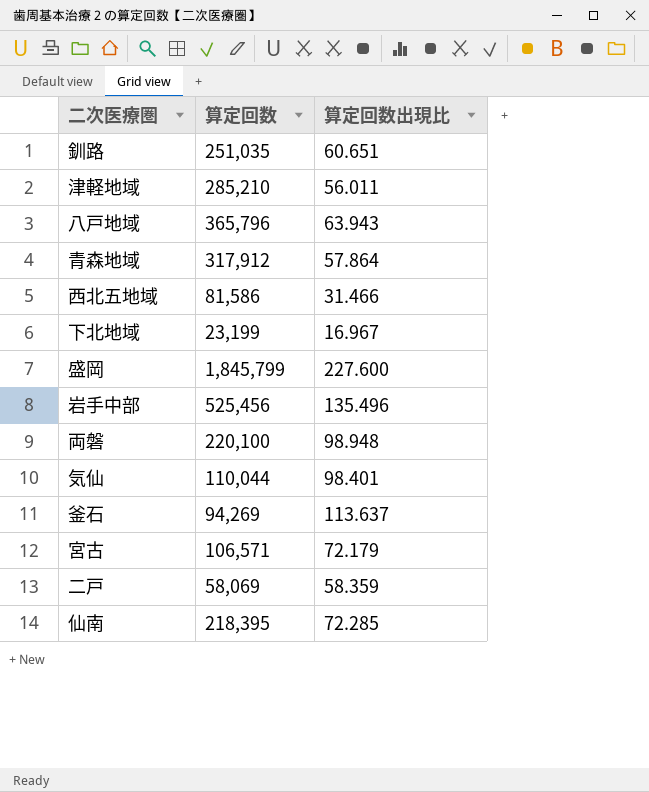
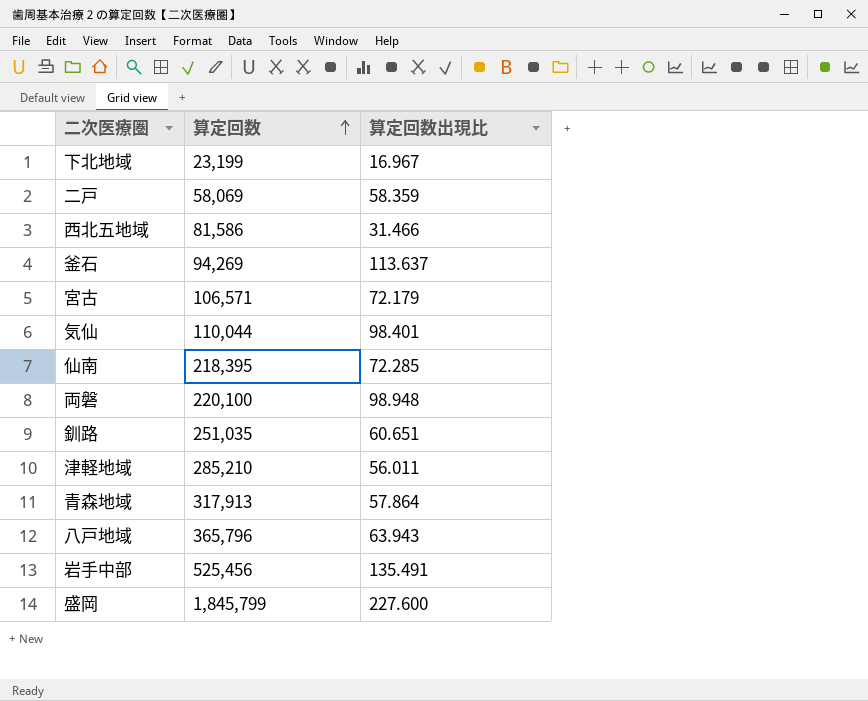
row order: none -> 算定回数 ascending
青森地域 | 算定回数: 317,912 -> 317,913
岩手中部 | 算定回数出現比: 135.496 -> 135.491

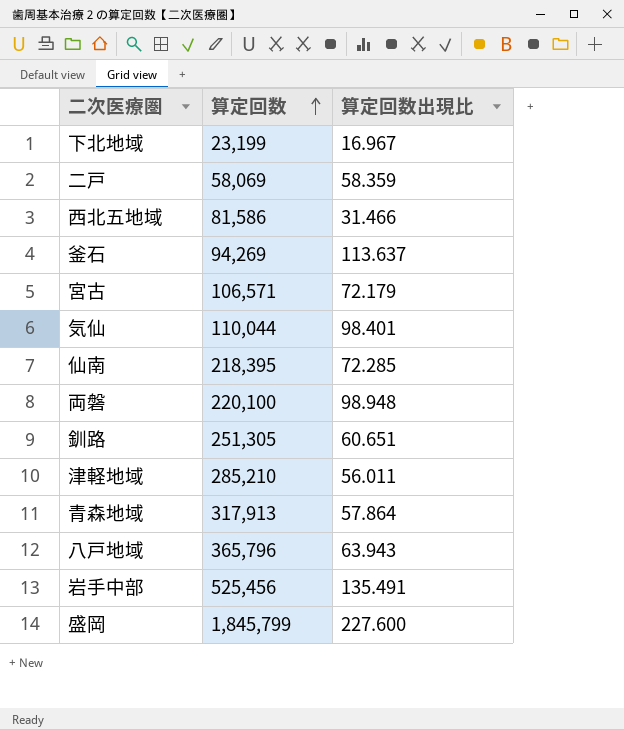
釧路 | 算定回数: 251,035 -> 251,305

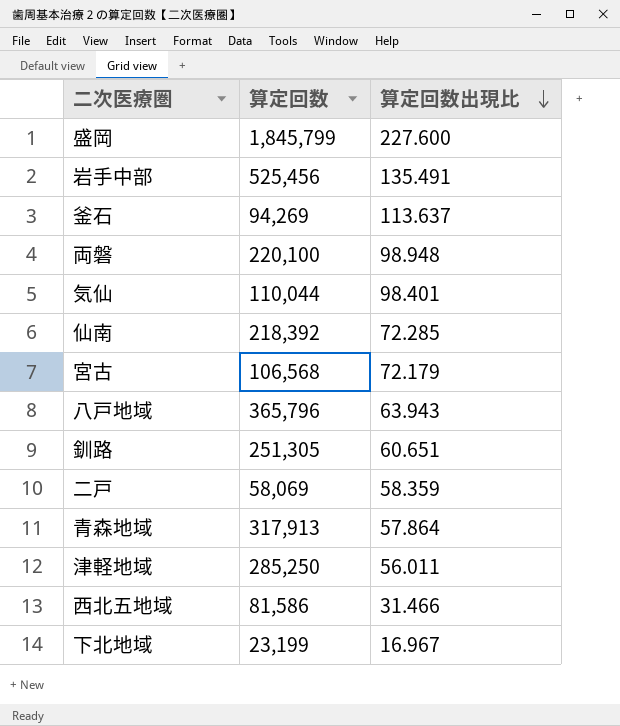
row order: 算定回数 ascending -> 算定回数出現比 descending
仙南 | 算定回数: 218,395 -> 218,392
宮古 | 算定回数: 106,571 -> 106,568
津軽地域 | 算定回数: 285,210 -> 285,250

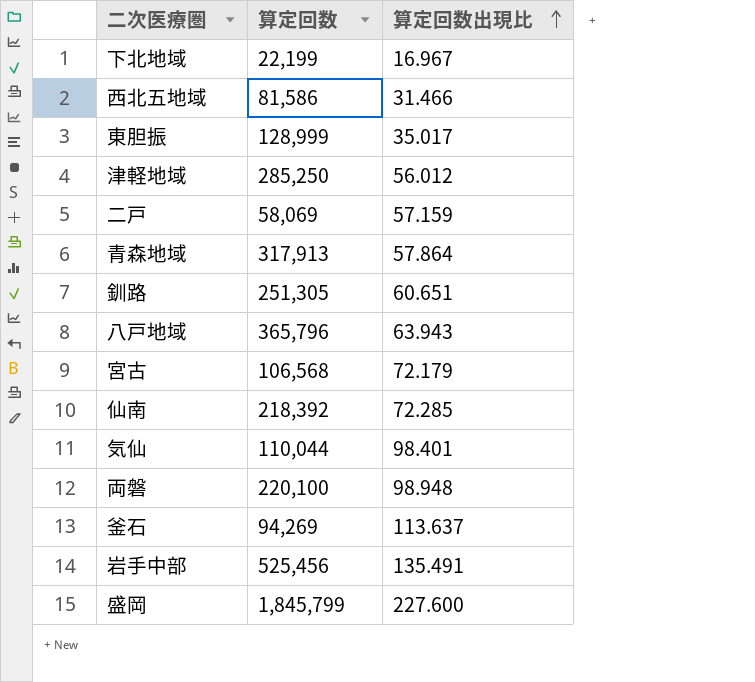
row order: 算定回数出現比 descending -> 算定回数出現比 ascending
下北地域 | 算定回数: 23,199 -> 22,199
row 東胆振: none -> 128,999 | 35.017
津軽地域 | 算定回数出現比: 56.011 -> 56.012
二戸 | 算定回数出現比: 58.359 -> 57.159

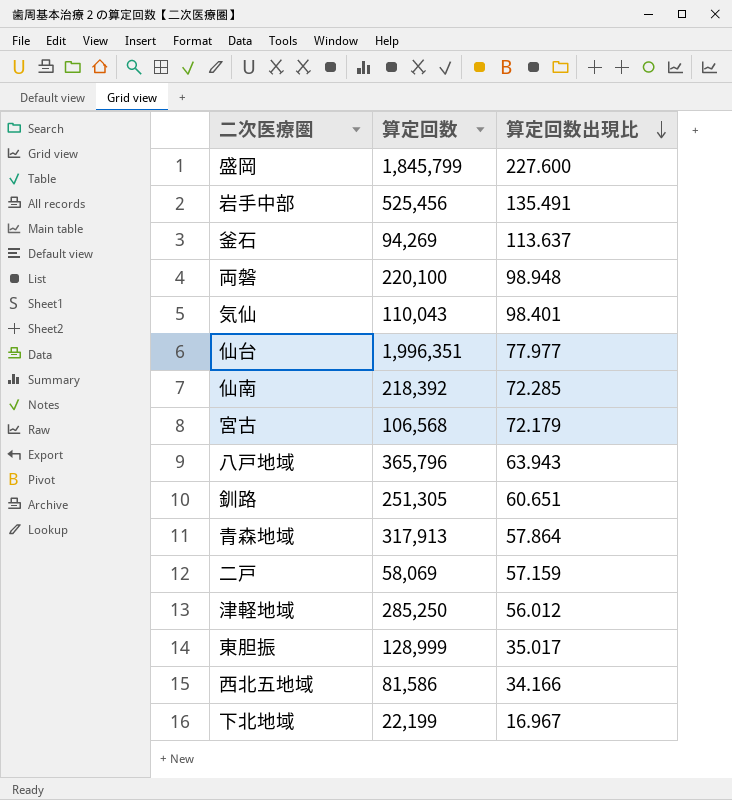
row order: 算定回数出現比 ascending -> 算定回数出現比 descending
気仙 | 算定回数: 110,044 -> 110,043
row 仙台: none -> 1,996,351 | 77.977
西北五地域 | 算定回数出現比: 31.466 -> 34.166

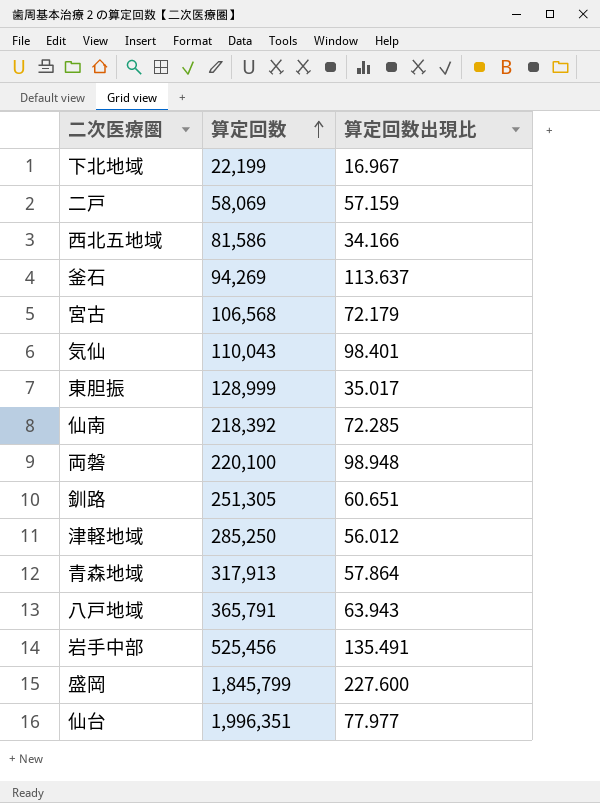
row order: 算定回数出現比 descending -> 算定回数 ascending
八戸地域 | 算定回数: 365,796 -> 365,791

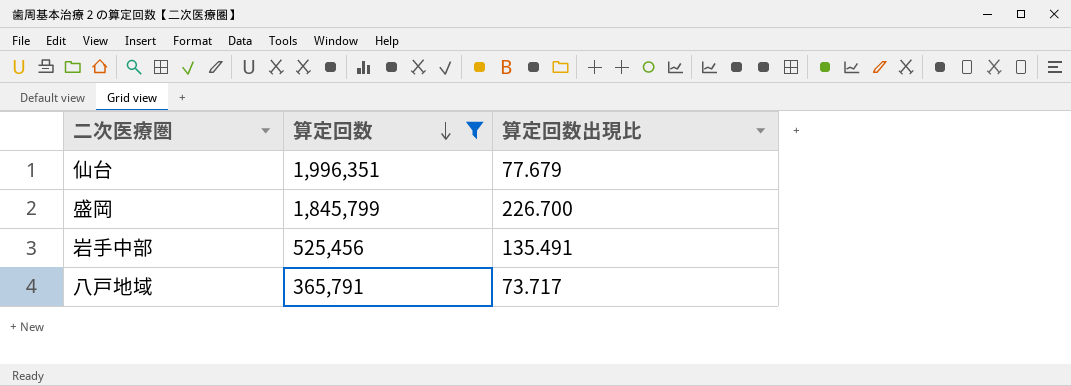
filter: none -> 算定回数 >= 365,791
row order: 算定回数 ascending -> 算定回数 descending
仙台 | 算定回数出現比: 77.977 -> 77.679
盛岡 | 算定回数出現比: 227.600 -> 226.700
八戸地域 | 算定回数出現比: 63.943 -> 73.717

